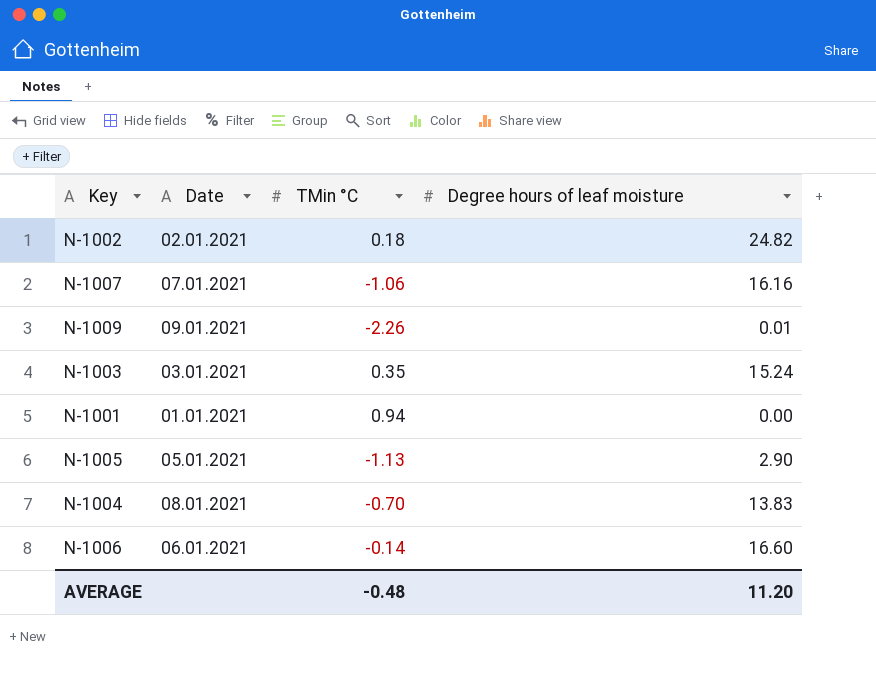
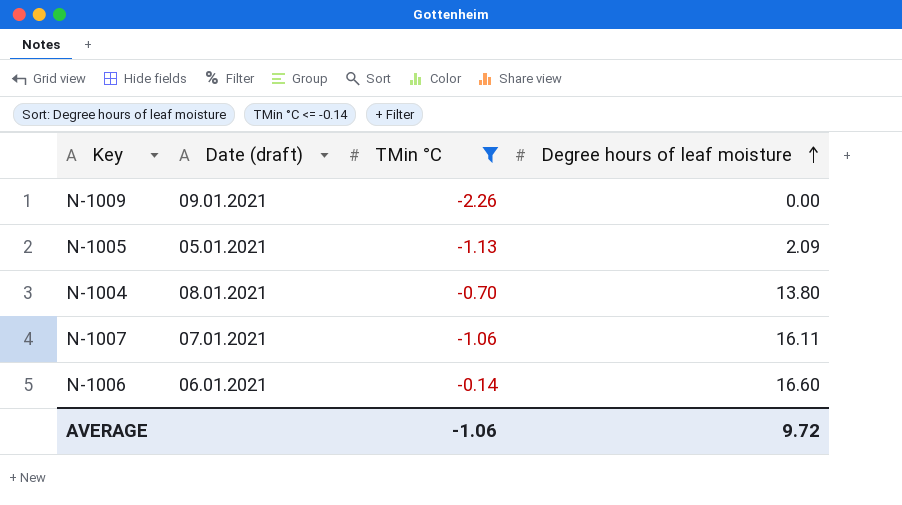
filter: none -> TMin °C <= -0.14
row order: none -> Degree hours of leaf moisture ascending
column name: Date -> Date (draft)
N-1009 | Degree hours of leaf moisture: 0.01 -> 0.00
N-1005 | Degree hours of leaf moisture: 2.90 -> 2.09
N-1004 | Degree hours of leaf moisture: 13.83 -> 13.80
N-1007 | Degree hours of leaf moisture: 16.16 -> 16.11
AVERAGE | TMin °C: -0.48 -> -1.06
AVERAGE | Degree hours of leaf moisture: 11.20 -> 9.72

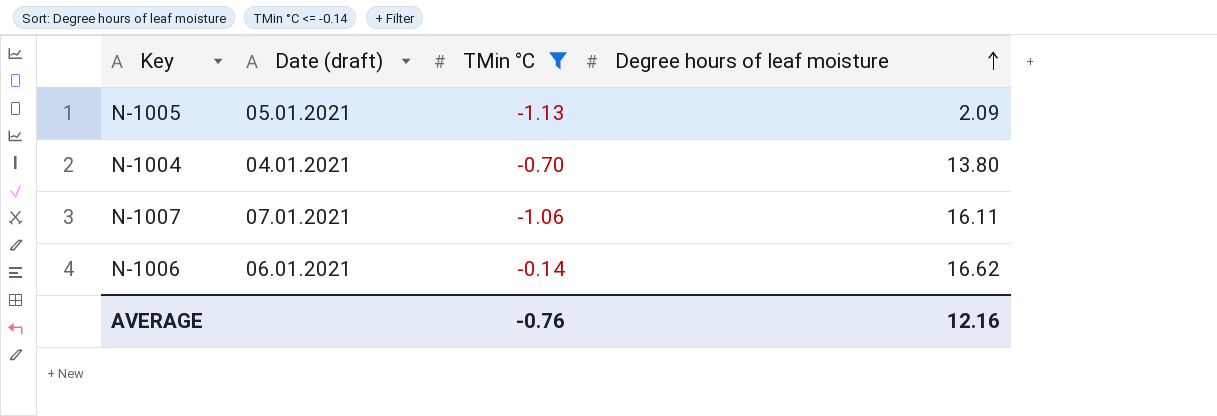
row N-1009: 09.01.2021 | -2.26 | 0.00 -> none
N-1004 | Date (draft): 08.01.2021 -> 04.01.2021
N-1006 | Degree hours of leaf moisture: 16.60 -> 16.62
AVERAGE | TMin °C: -1.06 -> -0.76
AVERAGE | Degree hours of leaf moisture: 9.72 -> 12.16

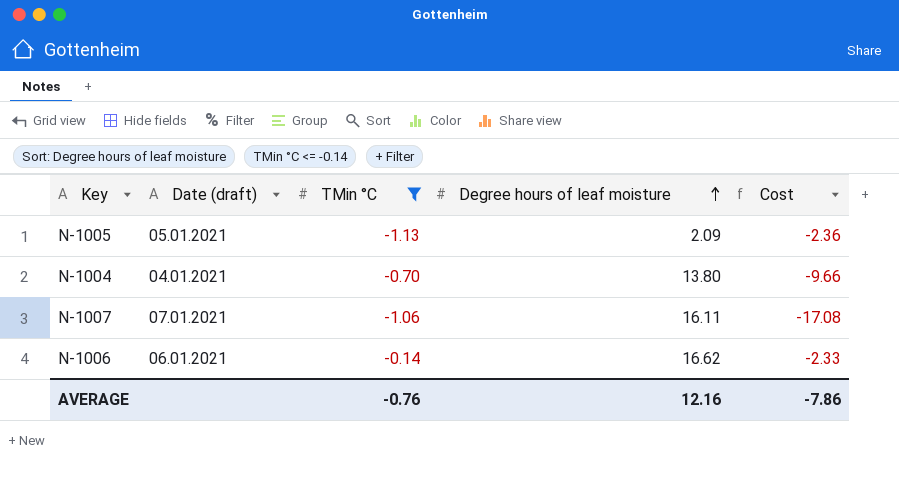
column Cost | formula: none -> [TMin °C] * [Degree hours of leaf moisture]

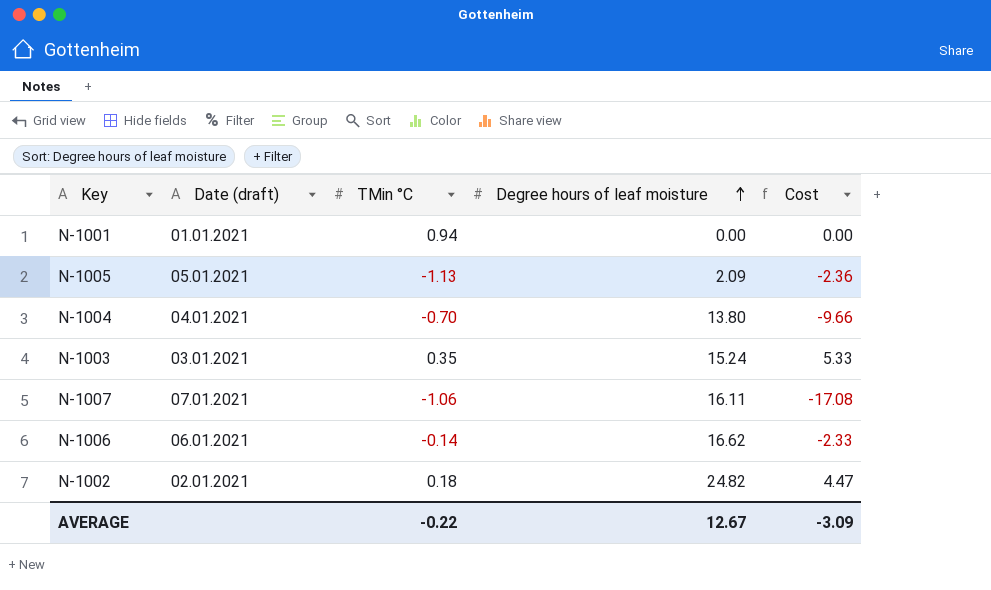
filter: TMin °C <= -0.14 -> none
AVERAGE | TMin °C: -0.76 -> -0.22
AVERAGE | Degree hours of leaf moisture: 12.16 -> 12.67
AVERAGE | Cost: -7.86 -> -3.09

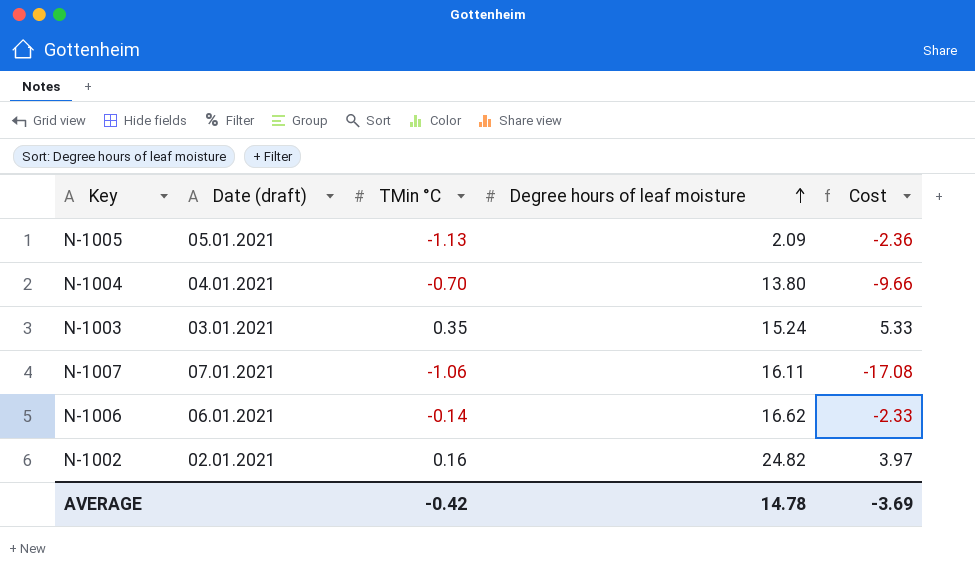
row N-1001: 01.01.2021 | 0.94 | 0.00 | 0.00 -> none
N-1002 | TMin °C: 0.18 -> 0.16
N-1002 | Cost: 4.47 -> 3.97
AVERAGE | TMin °C: -0.22 -> -0.42
AVERAGE | Degree hours of leaf moisture: 12.67 -> 14.78
AVERAGE | Cost: -3.09 -> -3.69

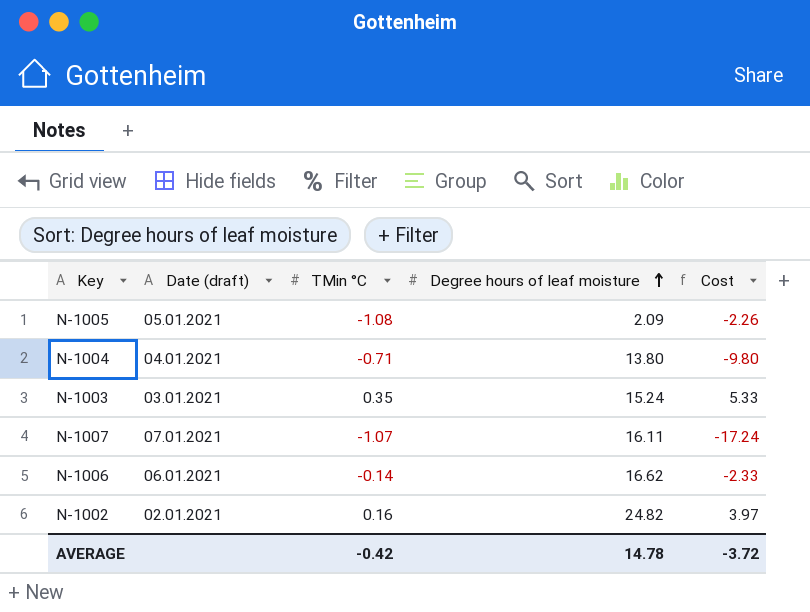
N-1005 | TMin °C: -1.13 -> -1.08
N-1005 | Cost: -2.36 -> -2.26
N-1004 | TMin °C: -0.70 -> -0.71
N-1004 | Cost: -9.66 -> -9.80
N-1007 | TMin °C: -1.06 -> -1.07
N-1007 | Cost: -17.08 -> -17.24
AVERAGE | Cost: -3.69 -> -3.72

